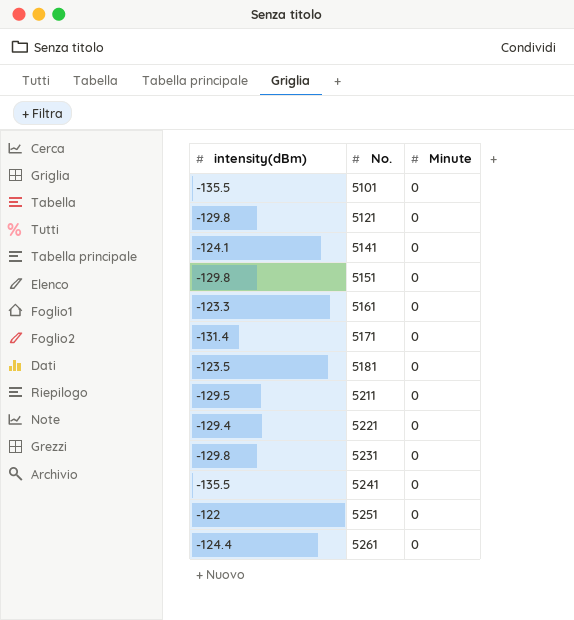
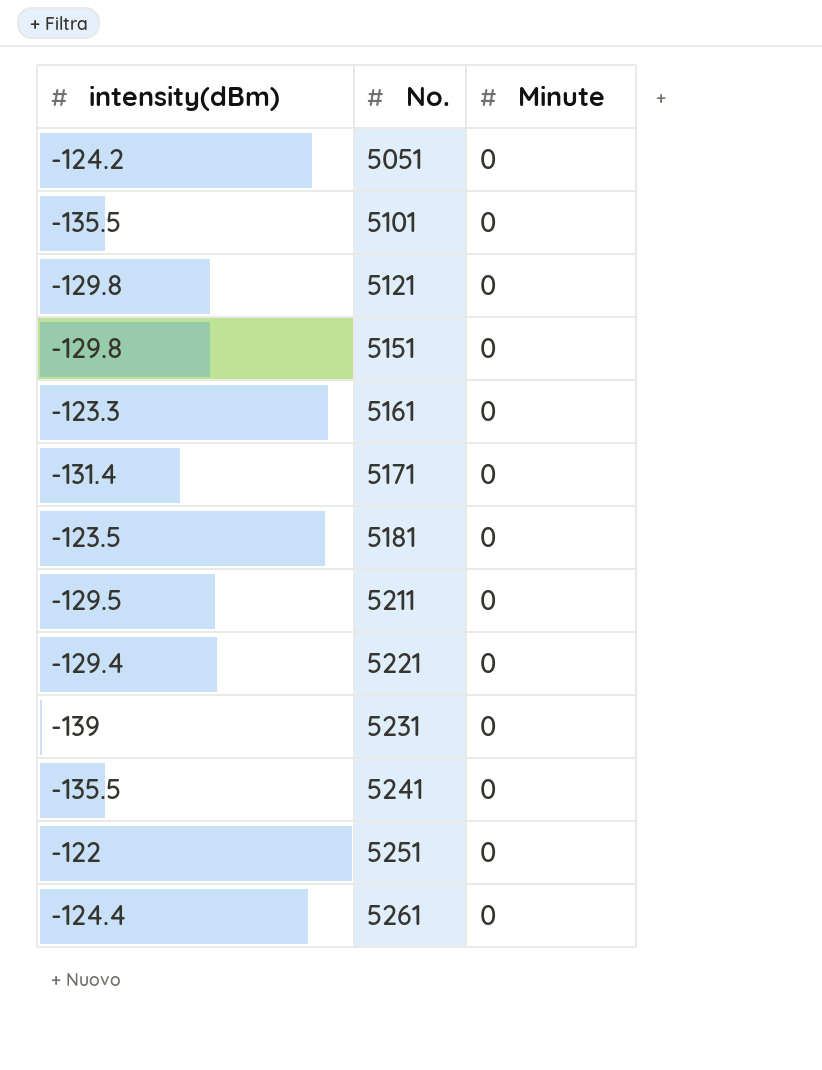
row 5141: -124.1 | 0 -> none
row 5051: none -> -124.2 | 0
5231 | intensity(dBm): -129.8 -> -139

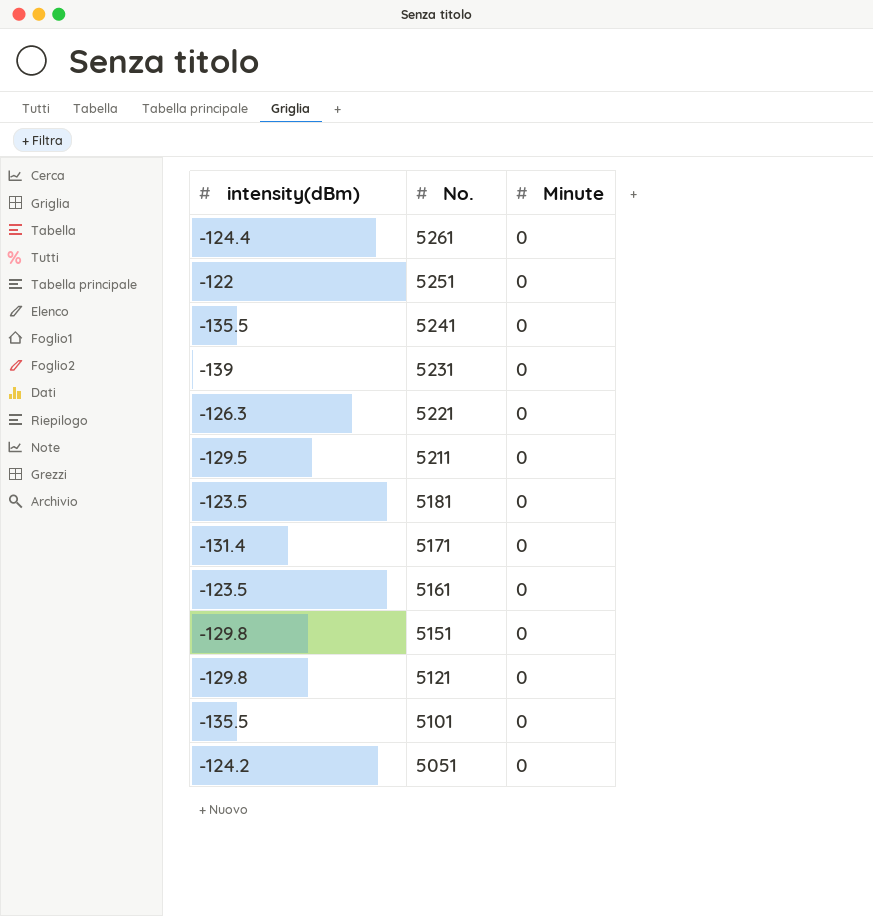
row order: No. ascending -> No. descending
5221 | intensity(dBm): -129.4 -> -126.3
5161 | intensity(dBm): -123.3 -> -123.5

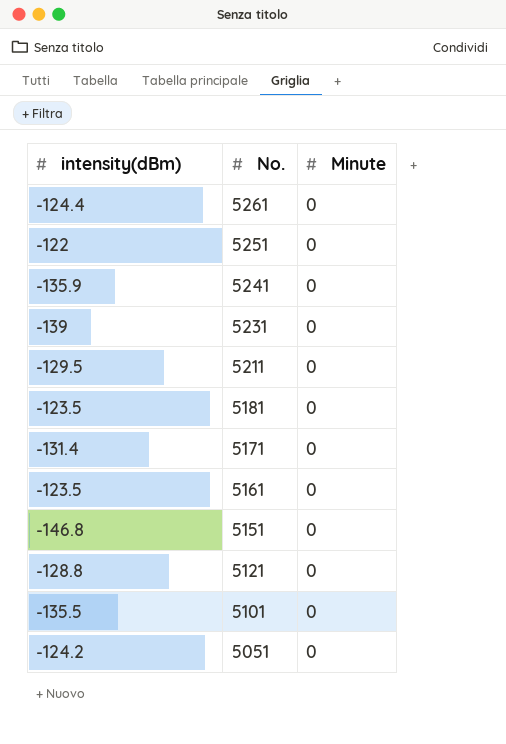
row 5221: -126.3 | 0 -> none
5241 | intensity(dBm): -135.5 -> -135.9
5151 | intensity(dBm): -129.8 -> -146.8
5121 | intensity(dBm): -129.8 -> -128.8

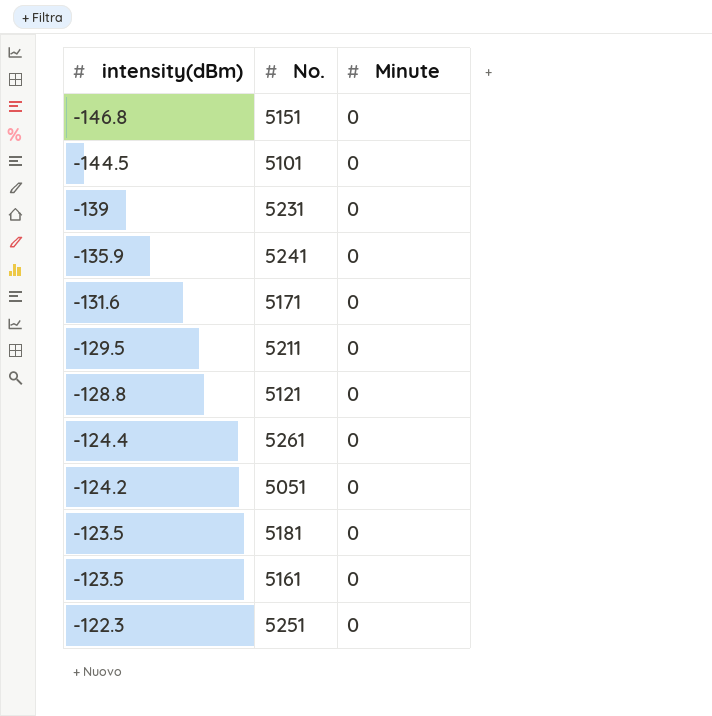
row order: No. descending -> intensity(dBm) ascending
5101 | intensity(dBm): -135.5 -> -144.5
5171 | intensity(dBm): -131.4 -> -131.6
5251 | intensity(dBm): -122 -> -122.3

